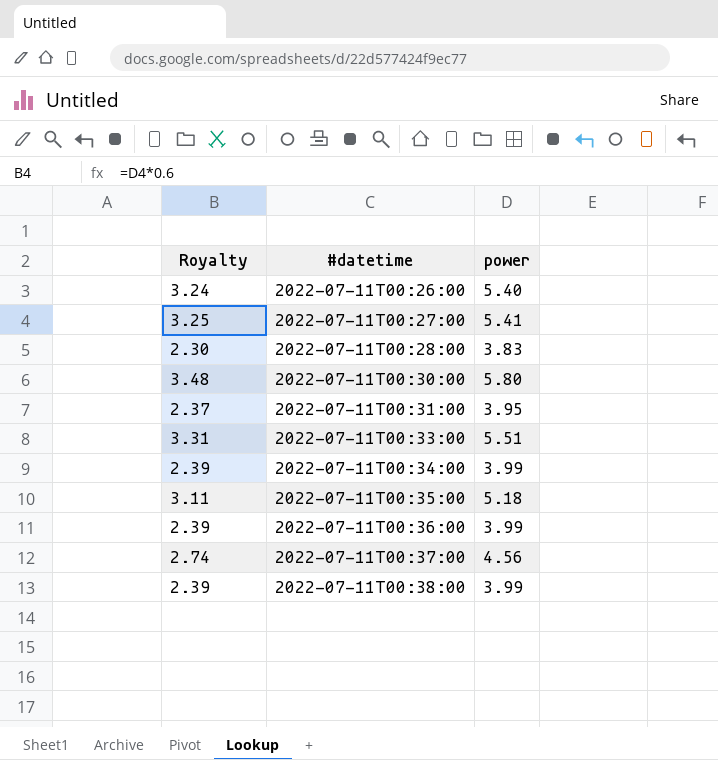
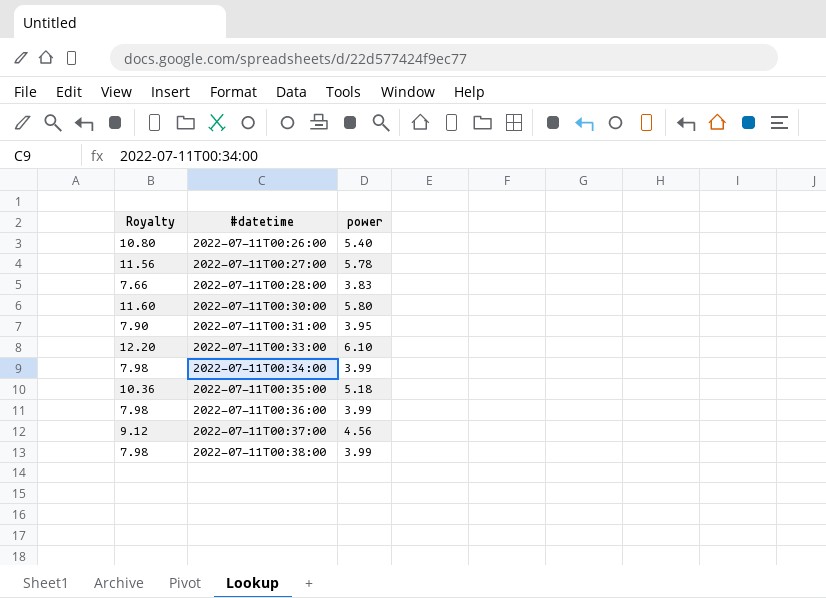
column Royalty | formula: [power] * 0.6 -> [power] * 2
2022-07-11T00:27:00 | power: 5.41 -> 5.78
2022-07-11T00:33:00 | power: 5.51 -> 6.10

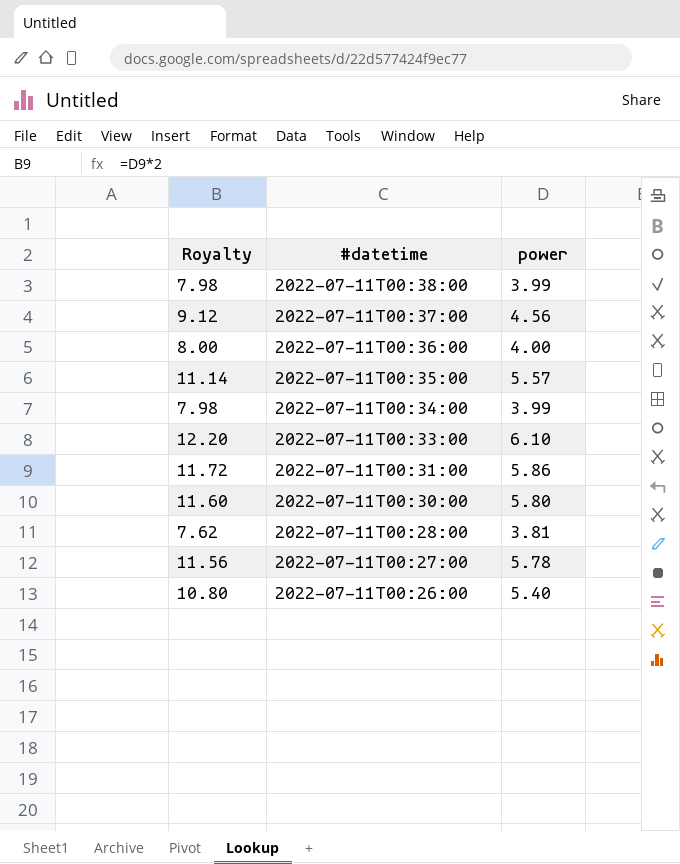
row order: #datetime ascending -> #datetime descending
2022-07-11T00:36:00 | Royalty: 7.98 -> 8.00
2022-07-11T00:36:00 | power: 3.99 -> 4.00
2022-07-11T00:35:00 | Royalty: 10.36 -> 11.14
2022-07-11T00:35:00 | power: 5.18 -> 5.57
2022-07-11T00:31:00 | Royalty: 7.90 -> 11.72
2022-07-11T00:31:00 | power: 3.95 -> 5.86
2022-07-11T00:28:00 | Royalty: 7.66 -> 7.62
2022-07-11T00:28:00 | power: 3.83 -> 3.81

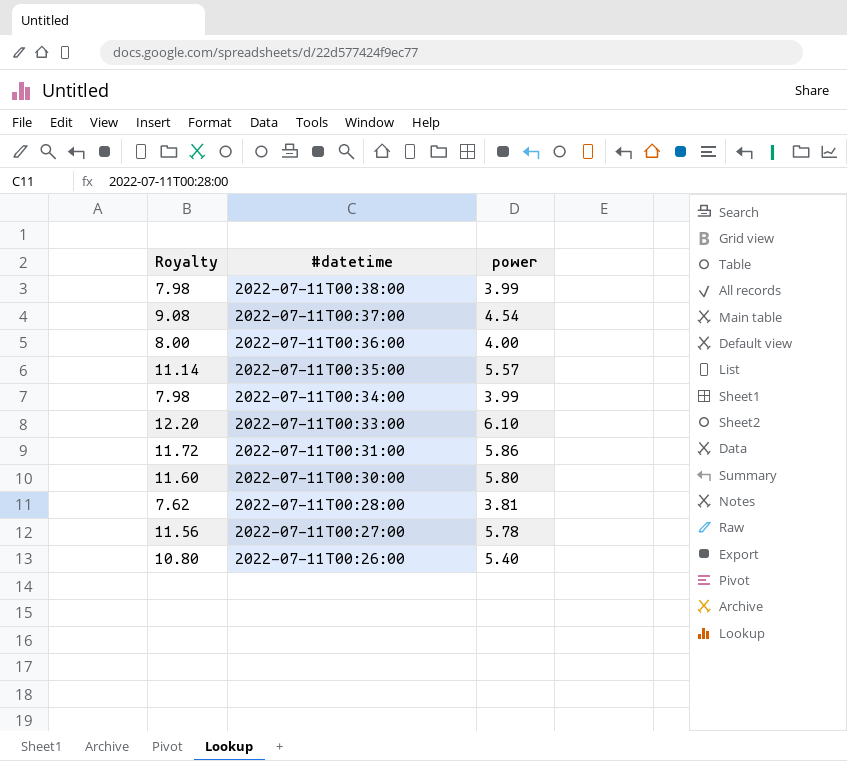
2022-07-11T00:37:00 | Royalty: 9.12 -> 9.08
2022-07-11T00:37:00 | power: 4.56 -> 4.54

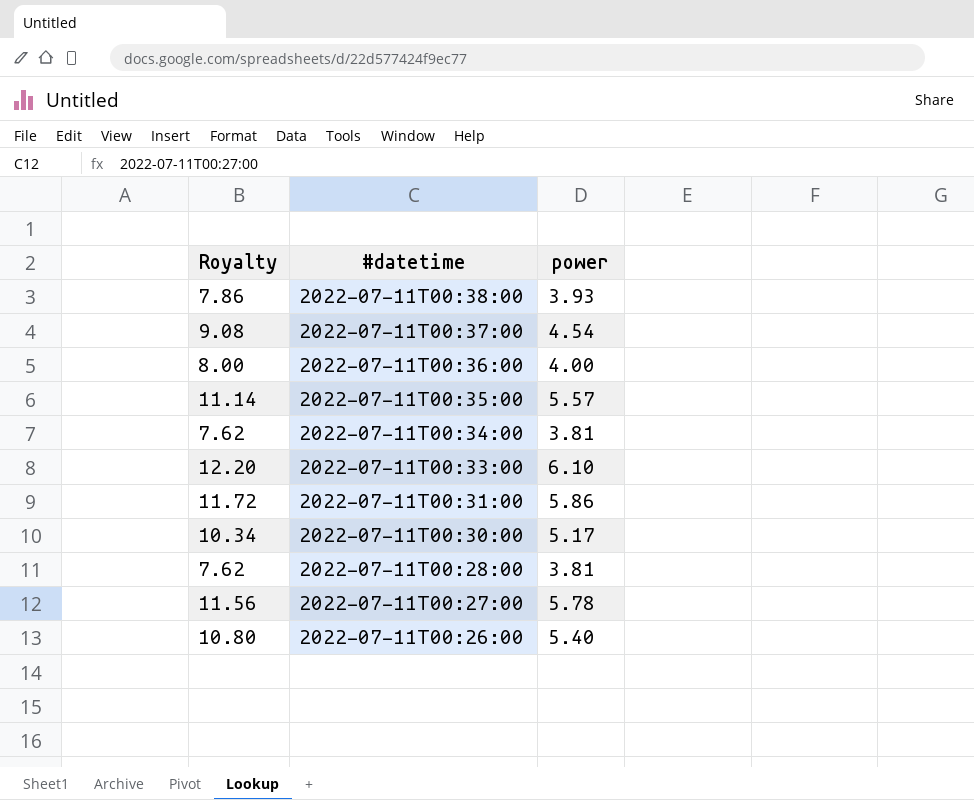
2022-07-11T00:38:00 | Royalty: 7.98 -> 7.86
2022-07-11T00:38:00 | power: 3.99 -> 3.93
2022-07-11T00:34:00 | Royalty: 7.98 -> 7.62
2022-07-11T00:34:00 | power: 3.99 -> 3.81
2022-07-11T00:30:00 | Royalty: 11.60 -> 10.34
2022-07-11T00:30:00 | power: 5.80 -> 5.17

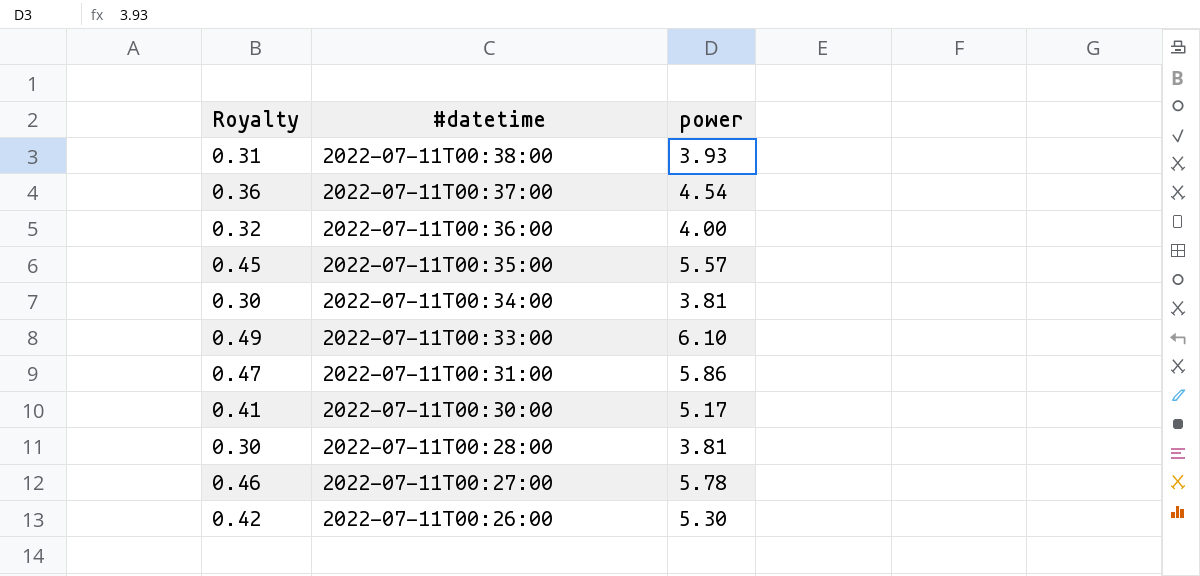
column Royalty | formula: [power] * 2 -> [power] * 0.08
2022-07-11T00:26:00 | power: 5.40 -> 5.30

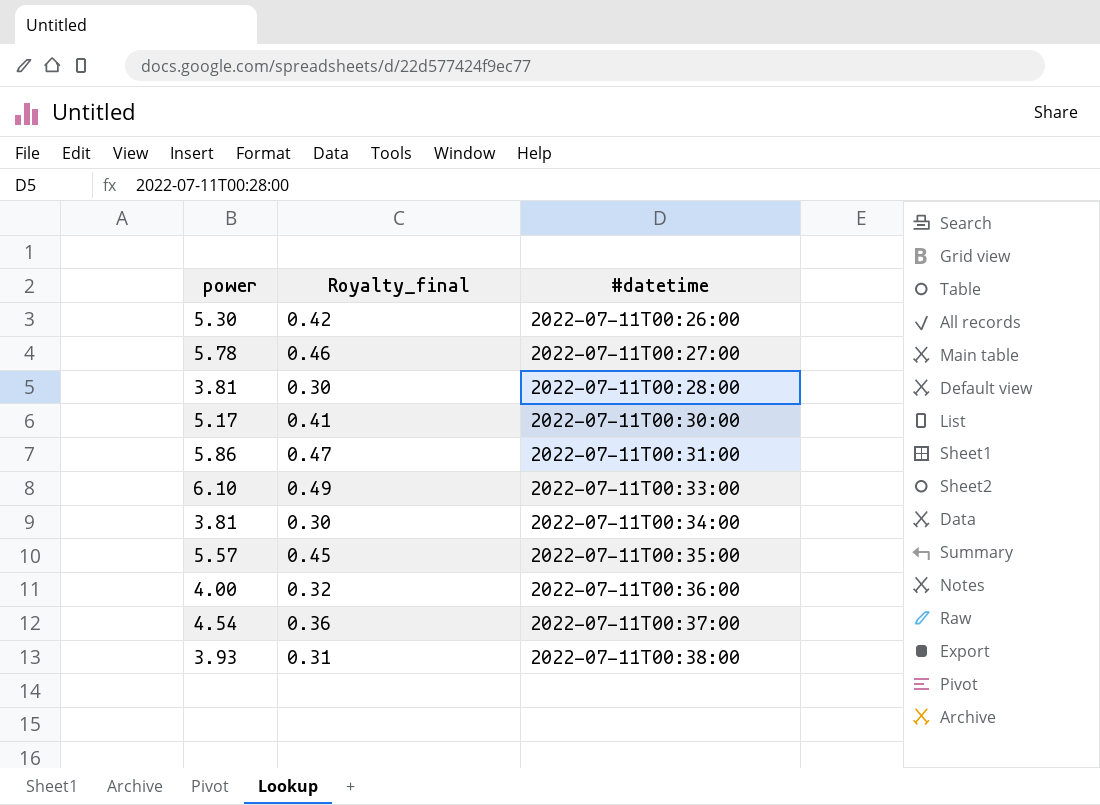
row order: #datetime descending -> #datetime ascending
column power | position: 3 -> 1
column name: Royalty -> Royalty_final

